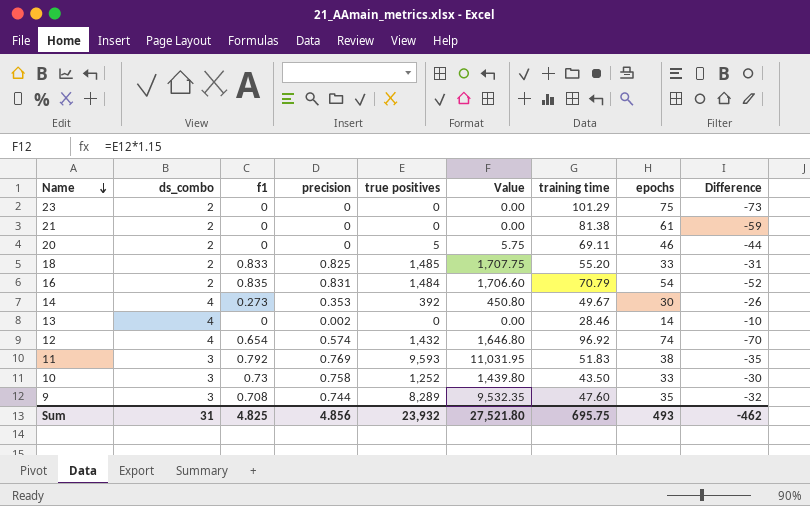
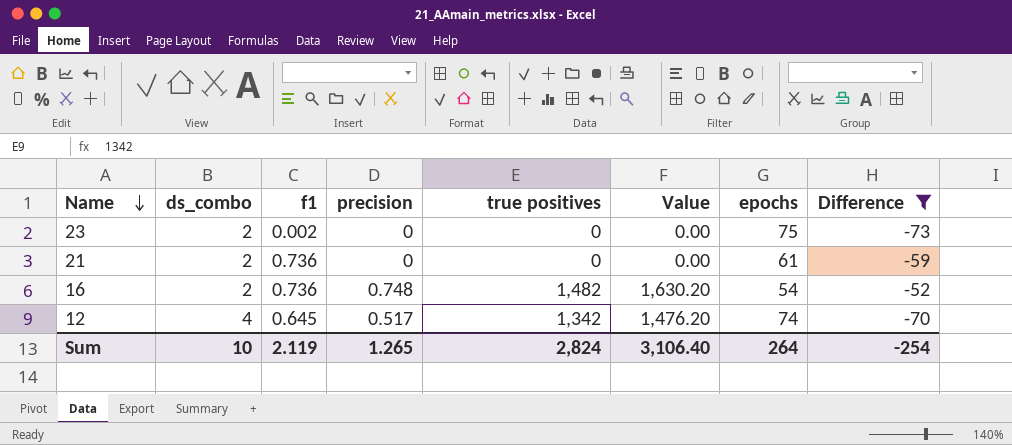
filter: none -> Difference <= -52
column training time | position: 7 -> none
column Value | formula: [true positives] * 1.15 -> [true positives] * 1.1
23 | f1: 0 -> 0.002
21 | f1: 0 -> 0.736
16 | f1: 0.835 -> 0.736
16 | precision: 0.831 -> 0.748
16 | true positives: 1,484 -> 1,482
12 | f1: 0.654 -> 0.645
12 | precision: 0.574 -> 0.517
12 | true positives: 1,432 -> 1,342
Sum | ds_combo: 31 -> 10
Sum | f1: 4.825 -> 2.119
Sum | precision: 4.856 -> 1.265
Sum | true positives: 23,932 -> 2,824
Sum | Value: 27,521.80 -> 3,106.40
Sum | epochs: 493 -> 264
Sum | Difference: -462 -> -254

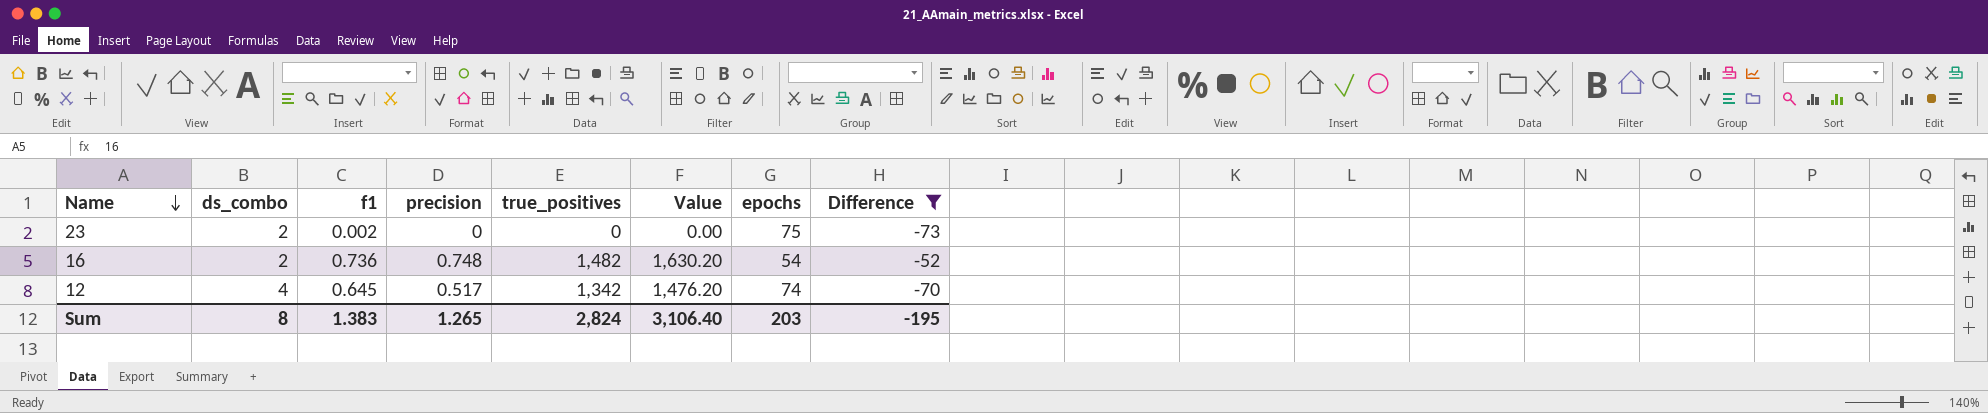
column name: true positives -> true_positives
row 21: 2 | 0.736 | 0 | 0 | 0.00 | 61 | -59 -> none
Sum | ds_combo: 10 -> 8
Sum | f1: 2.119 -> 1.383
Sum | epochs: 264 -> 203
Sum | Difference: -254 -> -195

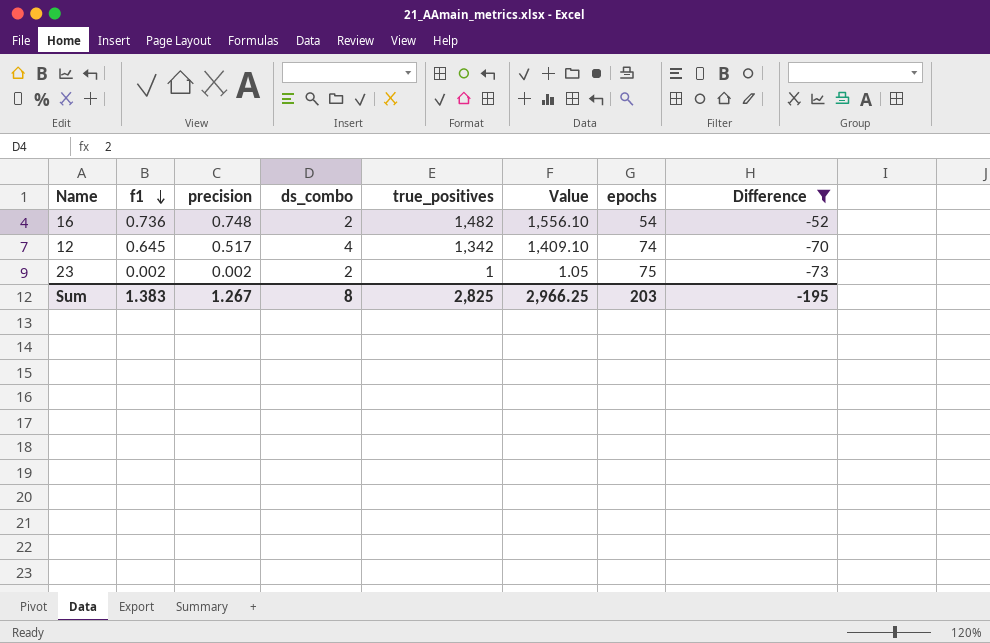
row order: Name descending -> f1 descending
column ds_combo | position: 2 -> 4
column Value | formula: [true_positives] * 1.1 -> [true_positives] * 1.05
23 | precision: 0 -> 0.002
23 | true_positives: 0 -> 1
Sum | precision: 1.265 -> 1.267
Sum | true_positives: 2,824 -> 2,825
Sum | Value: 3,106.40 -> 2,966.25

